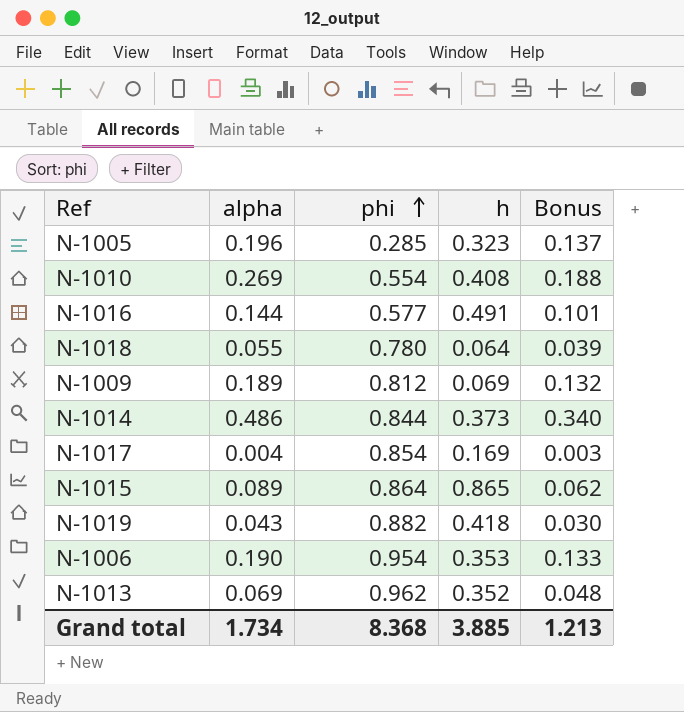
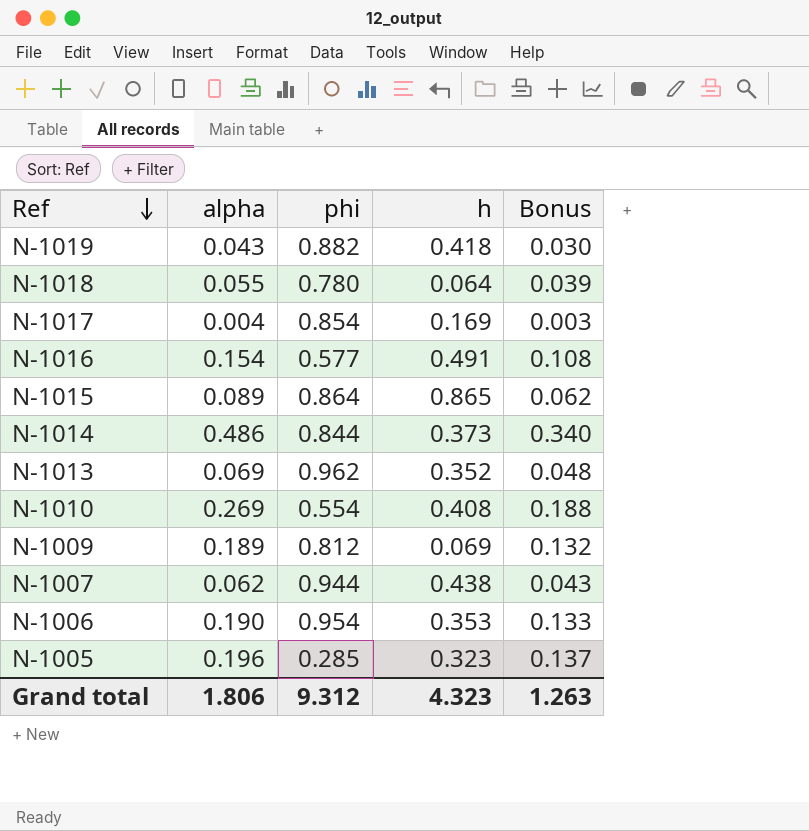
row order: phi ascending -> Ref descending
N-1016 | alpha: 0.144 -> 0.154
N-1016 | Bonus: 0.101 -> 0.108
row N-1007: none -> 0.062 | 0.944 | 0.438 | 0.043
Grand total | alpha: 1.734 -> 1.806
Grand total | phi: 8.368 -> 9.312
Grand total | h: 3.885 -> 4.323
Grand total | Bonus: 1.213 -> 1.263

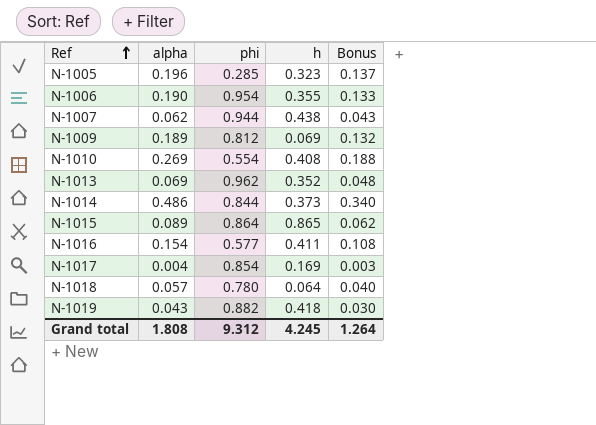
row order: Ref descending -> Ref ascending
N-1006 | h: 0.353 -> 0.355
N-1016 | h: 0.491 -> 0.411
N-1018 | alpha: 0.055 -> 0.057
N-1018 | Bonus: 0.039 -> 0.040
Grand total | alpha: 1.806 -> 1.808
Grand total | h: 4.323 -> 4.245
Grand total | Bonus: 1.263 -> 1.264

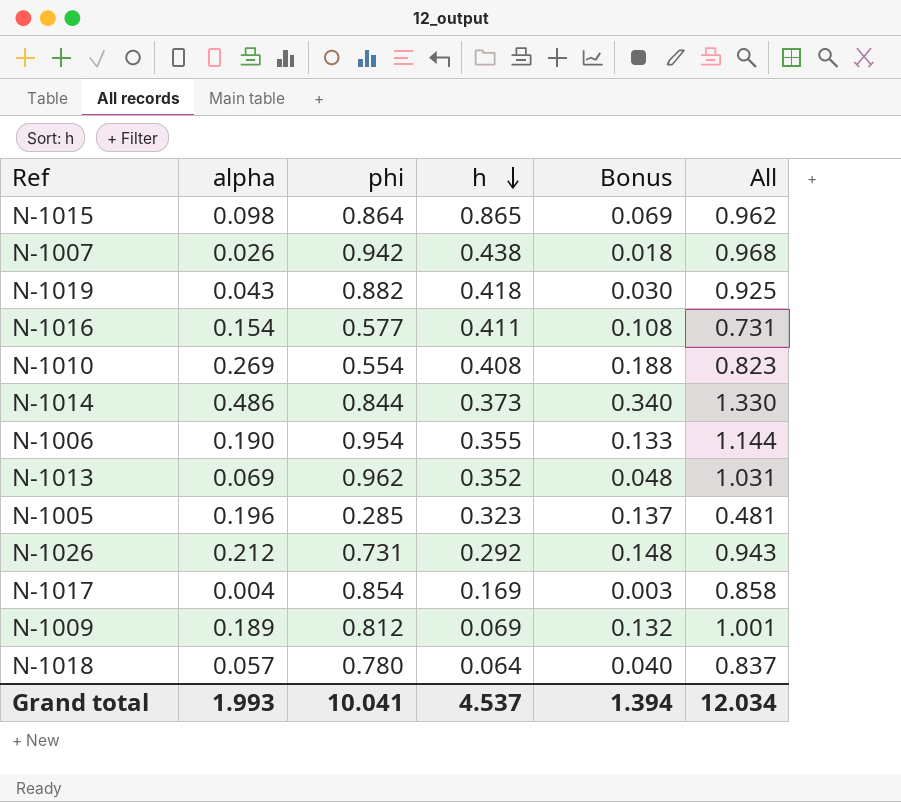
row order: Ref ascending -> h descending
column All | formula: none -> [alpha] + [phi]
N-1015 | alpha: 0.089 -> 0.098
N-1015 | Bonus: 0.062 -> 0.069
N-1007 | alpha: 0.062 -> 0.026
N-1007 | phi: 0.944 -> 0.942
N-1007 | Bonus: 0.043 -> 0.018
row N-1026: none -> 0.212 | 0.731 | 0.292 | 0.148 | 0.943
Grand total | alpha: 1.808 -> 1.993
Grand total | phi: 9.312 -> 10.041
Grand total | h: 4.245 -> 4.537
Grand total | Bonus: 1.264 -> 1.394

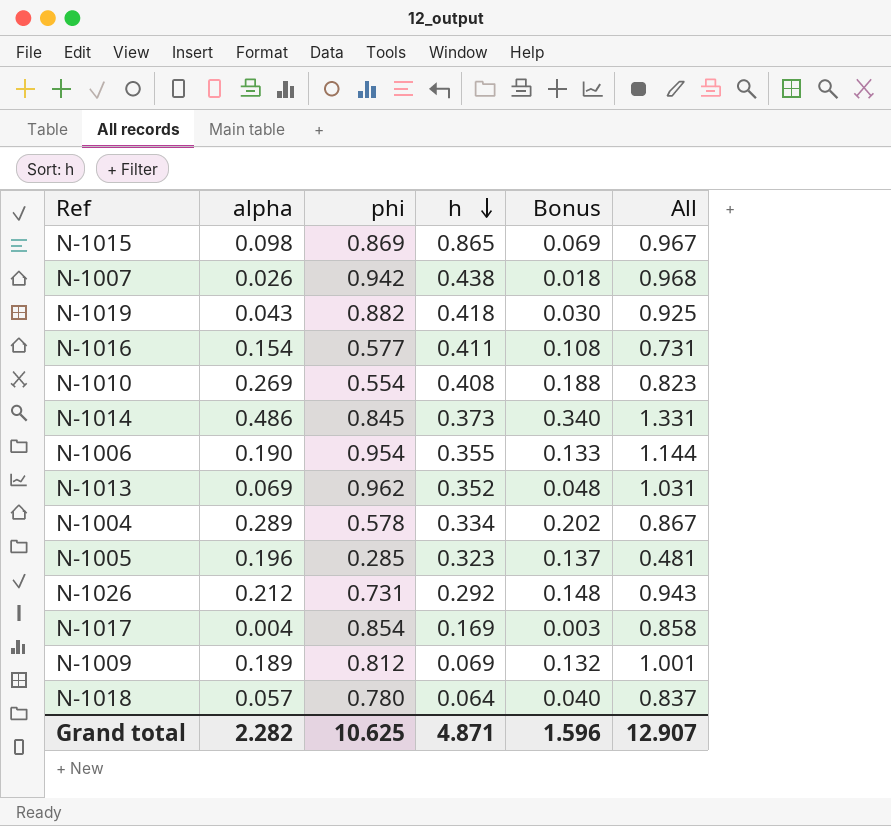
N-1015 | phi: 0.864 -> 0.869
N-1015 | All: 0.962 -> 0.967
N-1014 | phi: 0.844 -> 0.845
N-1014 | All: 1.330 -> 1.331
row N-1004: none -> 0.289 | 0.578 | 0.334 | 0.202 | 0.867
Grand total | alpha: 1.993 -> 2.282
Grand total | phi: 10.041 -> 10.625
Grand total | h: 4.537 -> 4.871
Grand total | Bonus: 1.394 -> 1.596
Grand total | All: 12.034 -> 12.907

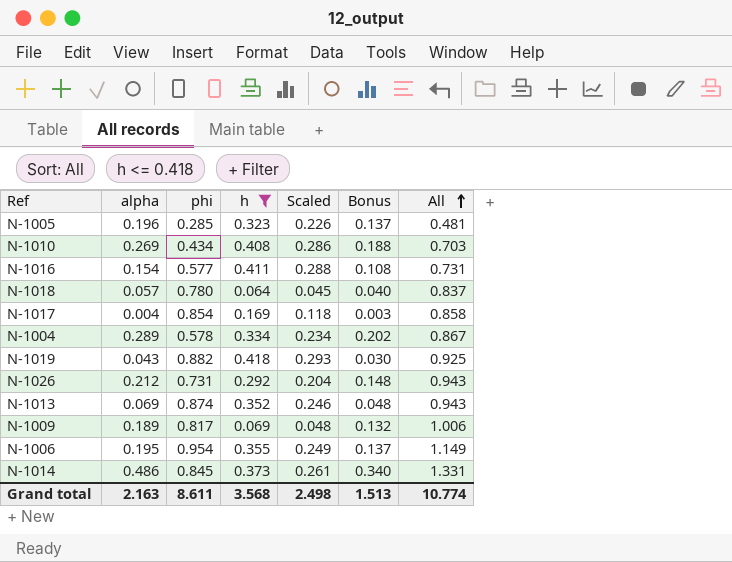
filter: none -> h <= 0.418
row order: h descending -> All ascending
column Scaled | formula: none -> [h] * 0.7
N-1010 | phi: 0.554 -> 0.434
N-1010 | All: 0.823 -> 0.703
N-1013 | phi: 0.962 -> 0.874
N-1013 | All: 1.031 -> 0.943
N-1009 | phi: 0.812 -> 0.817
N-1009 | All: 1.001 -> 1.006
N-1006 | alpha: 0.190 -> 0.195
N-1006 | Bonus: 0.133 -> 0.137
N-1006 | All: 1.144 -> 1.149
Grand total | alpha: 2.282 -> 2.163
Grand total | phi: 10.625 -> 8.611
Grand total | h: 4.871 -> 3.568
Grand total | Bonus: 1.596 -> 1.513
Grand total | All: 12.907 -> 10.774

